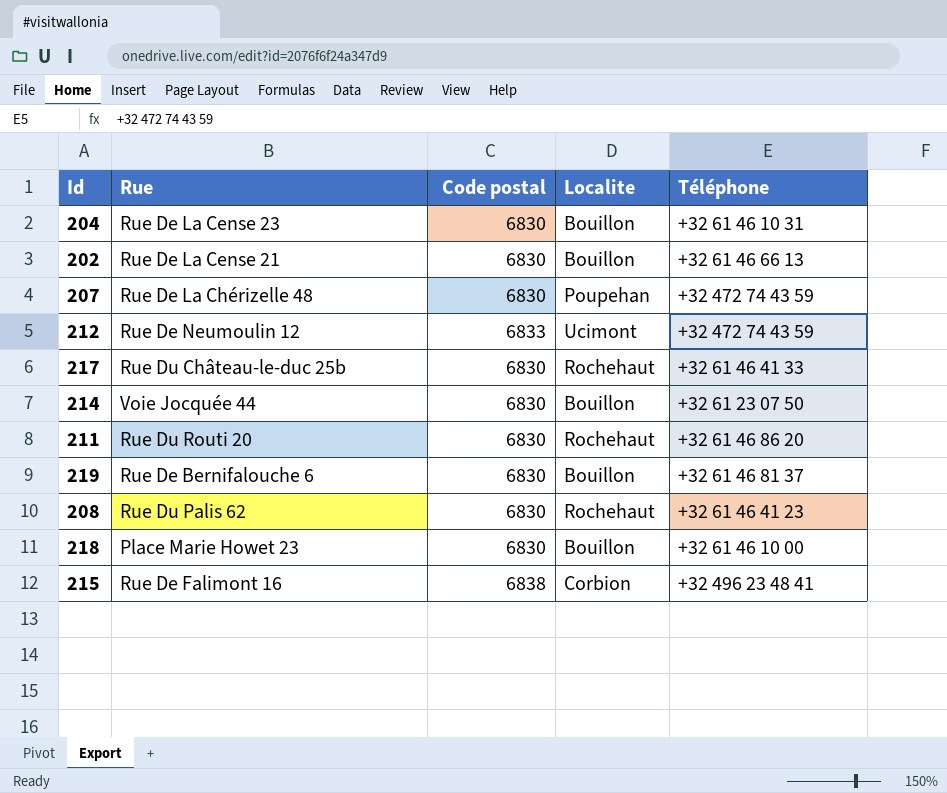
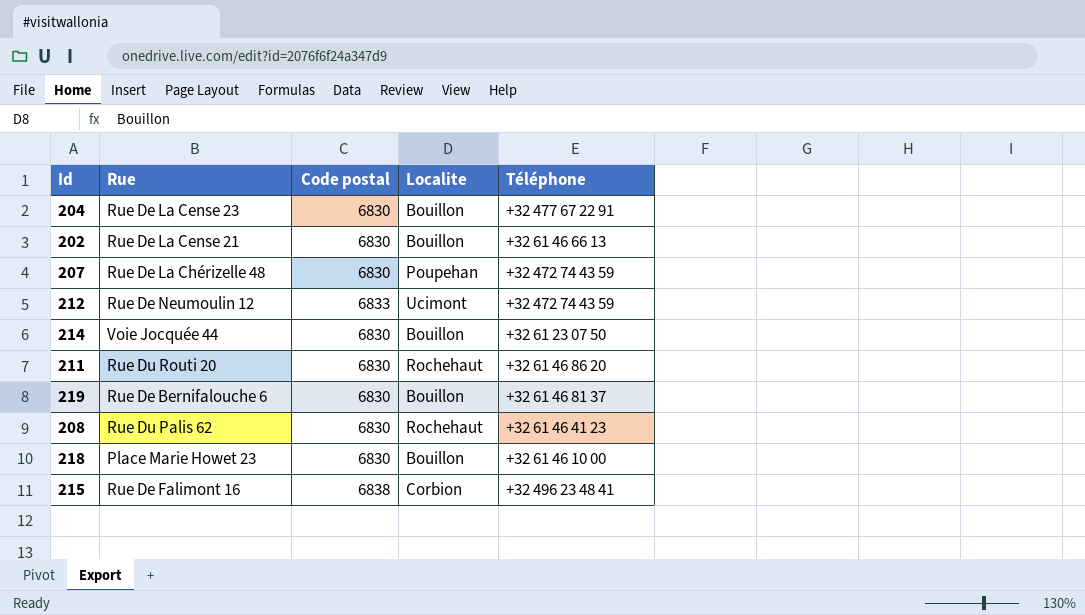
row 217: Rue Du Château-le-duc 25b | 6830 | Rochehaut | +32 61 46 41 33 -> none
204 | Téléphone: +32 61 46 10 31 -> +32 477 67 22 91

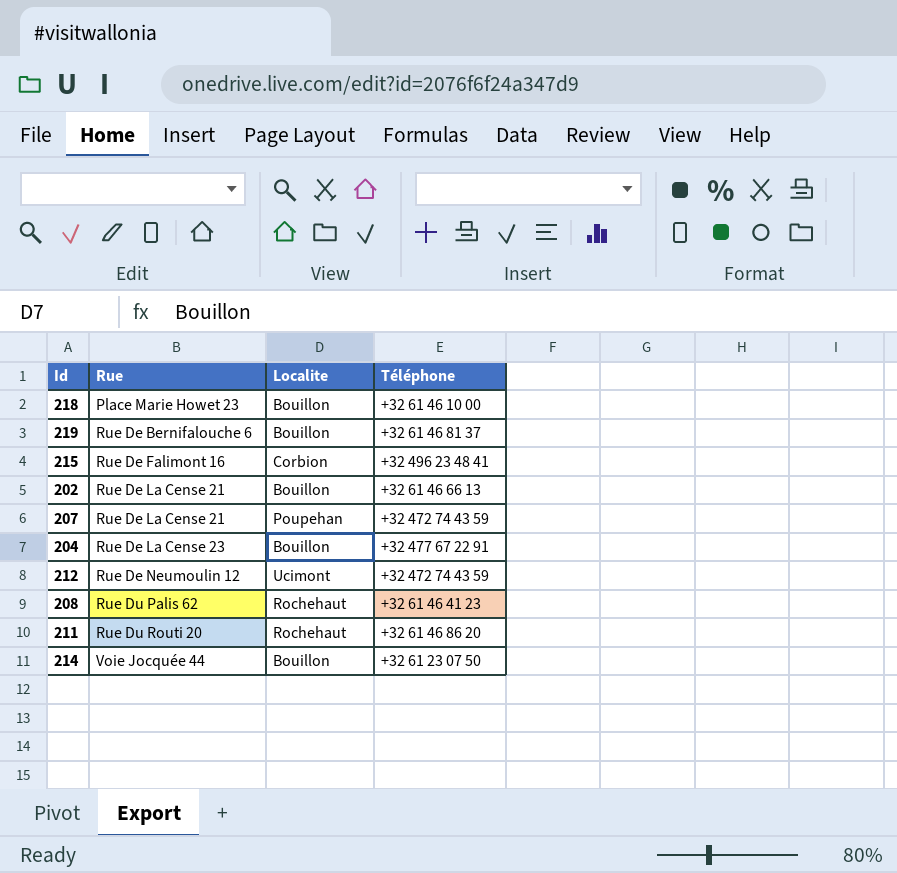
row order: none -> Rue ascending
column Code postal | position: 3 -> none
207 | Rue: Rue De La Chérizelle 48 -> Rue De La Cense 21

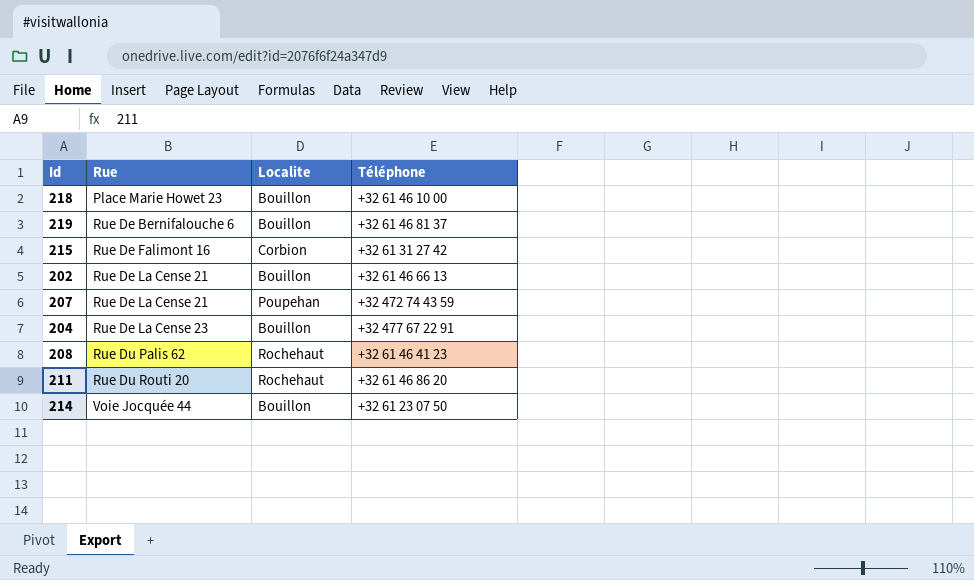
row 212: Rue De Neumoulin 12 | Ucimont | +32 472 74 43 59 -> none
215 | Téléphone: +32 496 23 48 41 -> +32 61 31 27 42

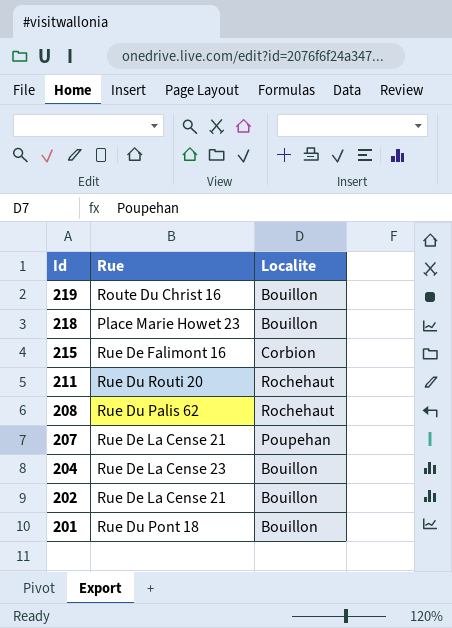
row order: Rue ascending -> Id descending
column Téléphone | position: 4 -> none
row 214: Voie Jocquée 44 | Bouillon | +32 61 23 07 50 -> none
219 | Rue: Rue De Bernifalouche 6 -> Route Du Christ 16
row 201: none -> Rue Du Pont 18 | Bouillon

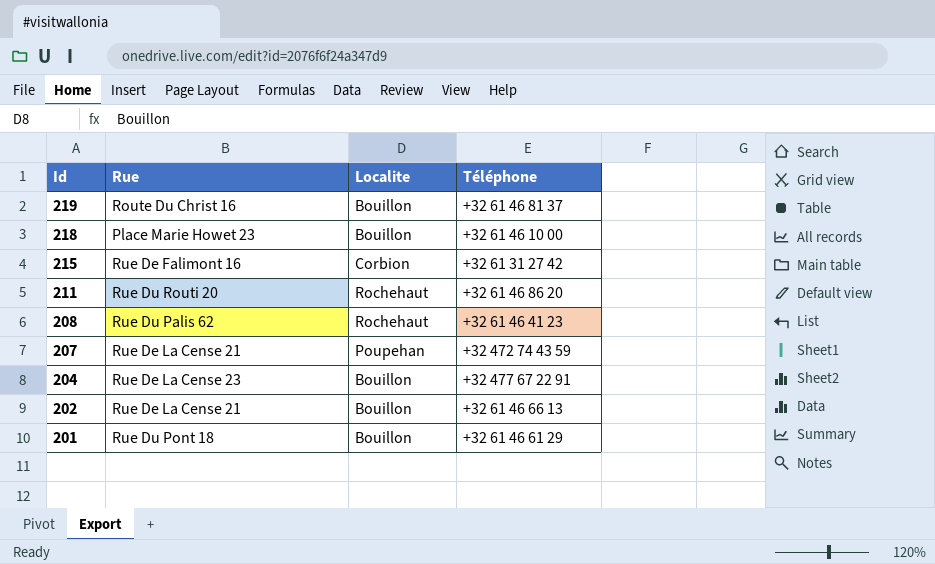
column Téléphone | position: none -> 4

